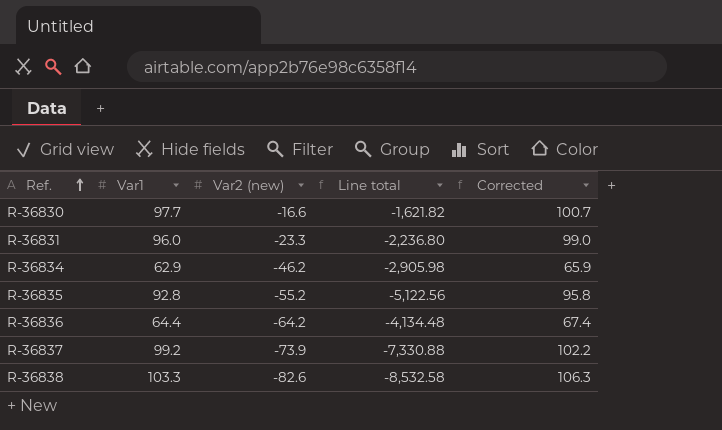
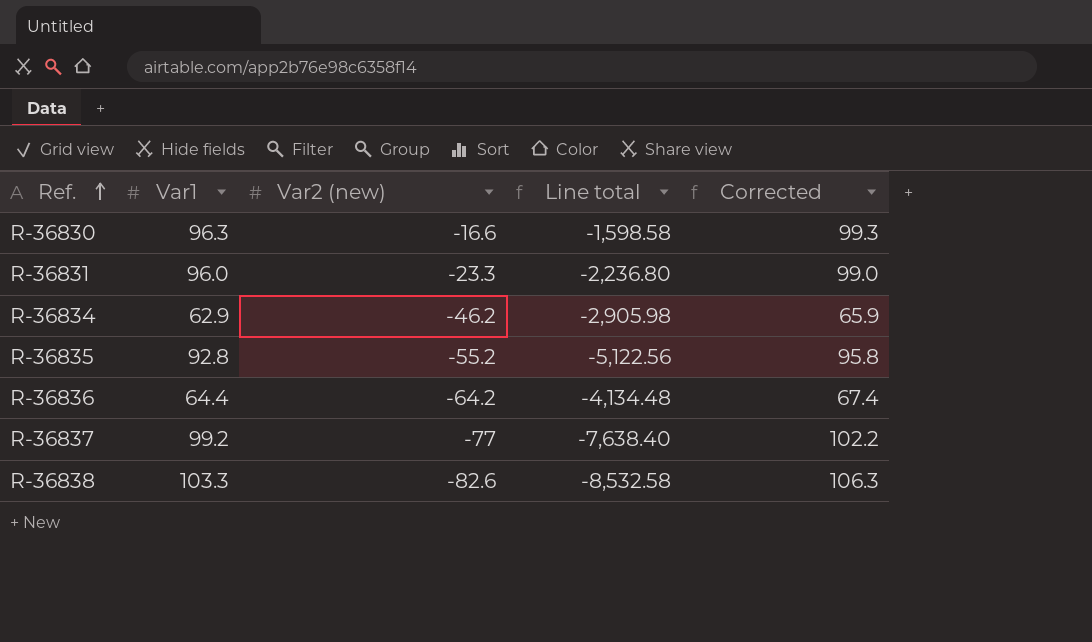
R-36830 | Var1: 97.7 -> 96.3
R-36830 | Line total: -1,621.82 -> -1,598.58
R-36830 | Corrected: 100.7 -> 99.3
R-36837 | Var2 (new): -73.9 -> -77
R-36837 | Line total: -7,330.88 -> -7,638.40

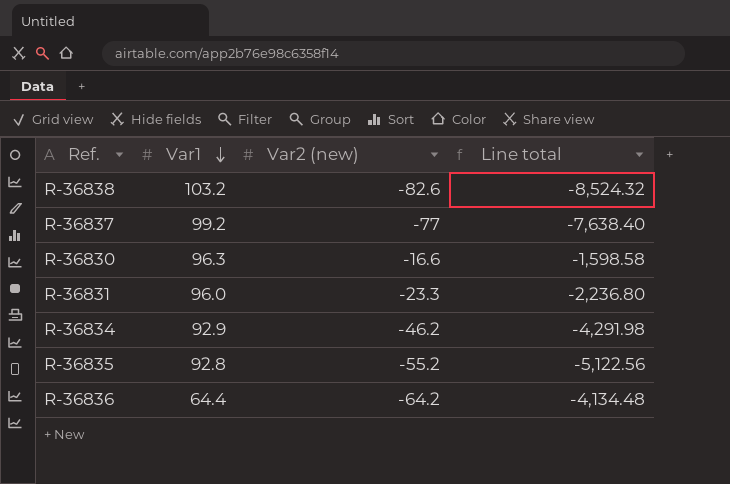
row order: Ref. ascending -> Var1 descending
column Corrected | formula: [Var1] + 3 -> none
R-36838 | Var1: 103.3 -> 103.2
R-36838 | Line total: -8,532.58 -> -8,524.32
R-36834 | Var1: 62.9 -> 92.9
R-36834 | Line total: -2,905.98 -> -4,291.98

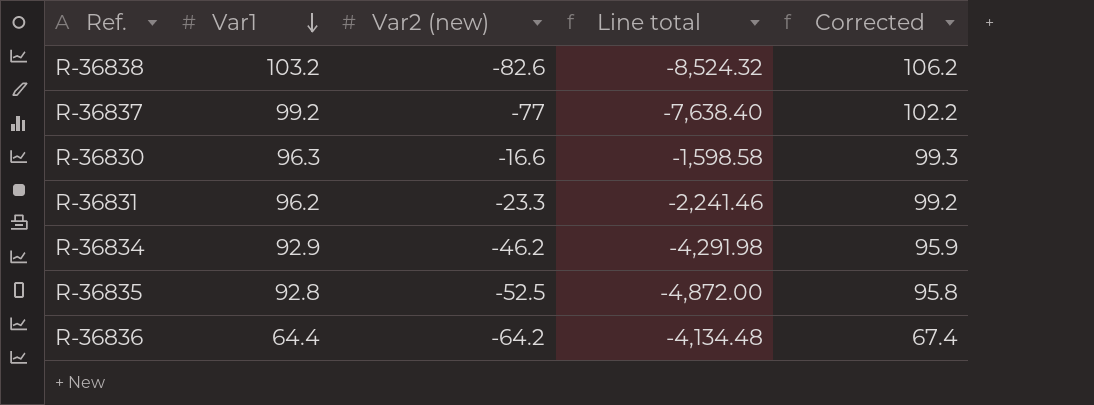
column Corrected | formula: none -> [Var1] + 3
R-36831 | Var1: 96.0 -> 96.2
R-36831 | Line total: -2,236.80 -> -2,241.46
R-36835 | Var2 (new): -55.2 -> -52.5
R-36835 | Line total: -5,122.56 -> -4,872.00

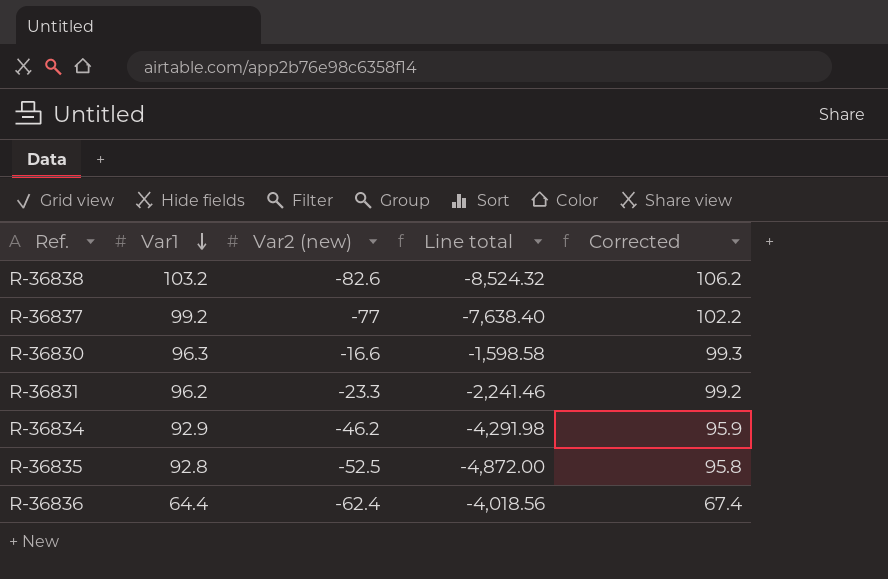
R-36836 | Var2 (new): -64.2 -> -62.4
R-36836 | Line total: -4,134.48 -> -4,018.56

